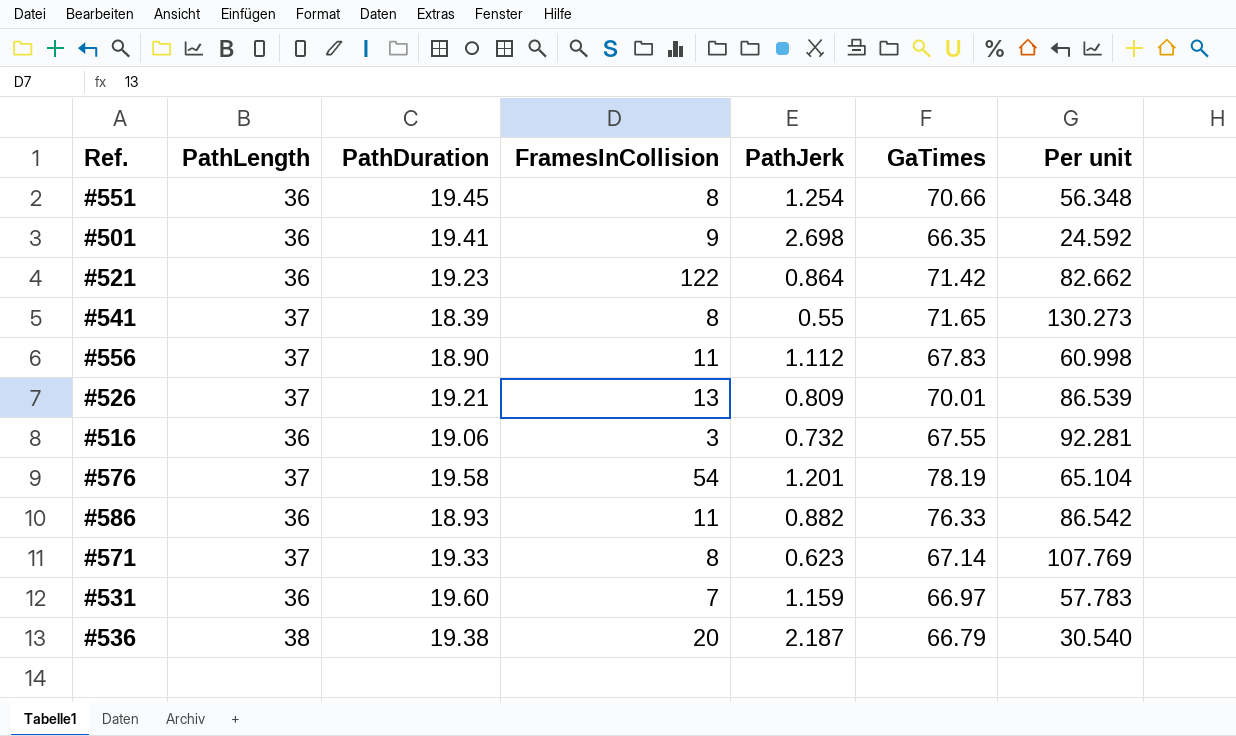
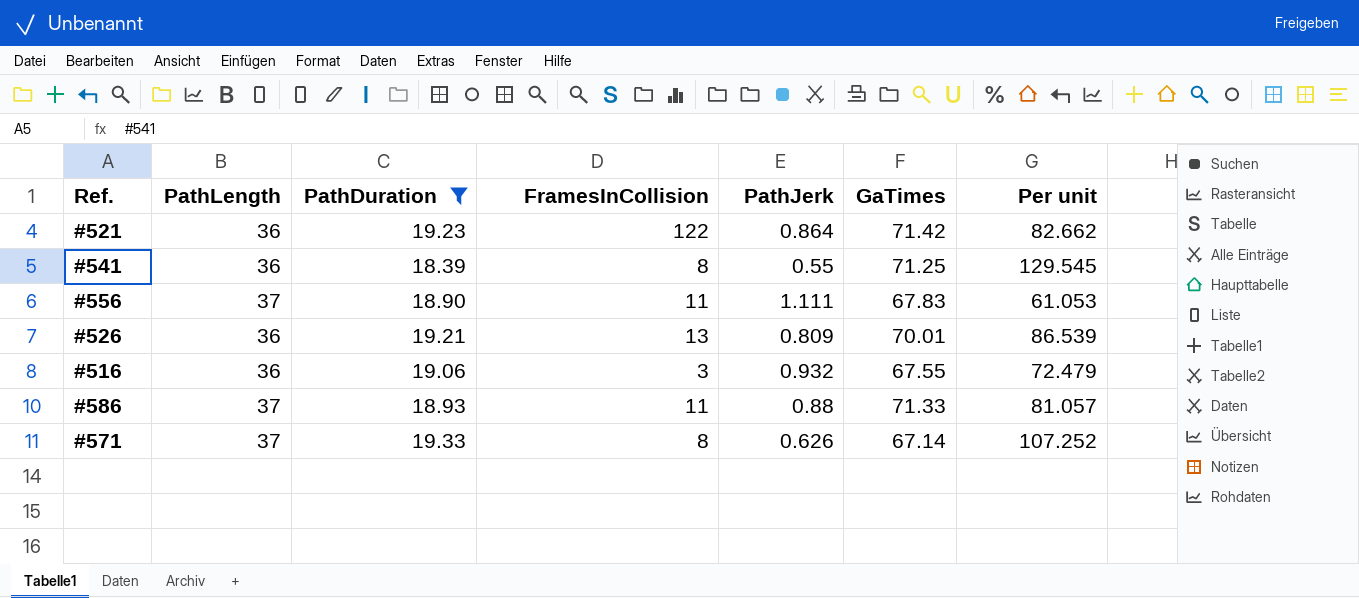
filter: none -> PathDuration <= 19.33
#541 | PathLength: 37 -> 36
#541 | GaTimes: 71.65 -> 71.25
#541 | Per unit: 130.273 -> 129.545
#556 | PathJerk: 1.112 -> 1.111
#556 | Per unit: 60.998 -> 61.053
#526 | PathLength: 37 -> 36
#516 | PathJerk: 0.732 -> 0.932
#516 | Per unit: 92.281 -> 72.479
#586 | PathLength: 36 -> 37
#586 | PathJerk: 0.882 -> 0.88
#586 | GaTimes: 76.33 -> 71.33
#586 | Per unit: 86.542 -> 81.057
#571 | PathJerk: 0.623 -> 0.626
#571 | Per unit: 107.769 -> 107.252

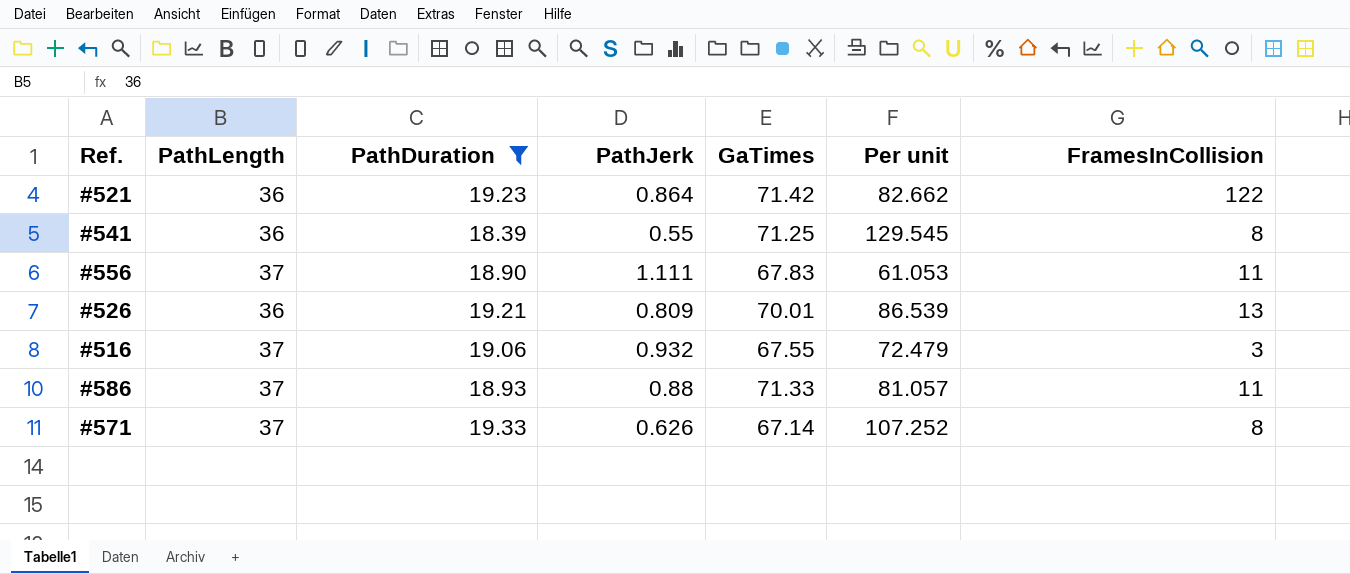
column FramesInCollision | position: 4 -> 7
#516 | PathLength: 36 -> 37

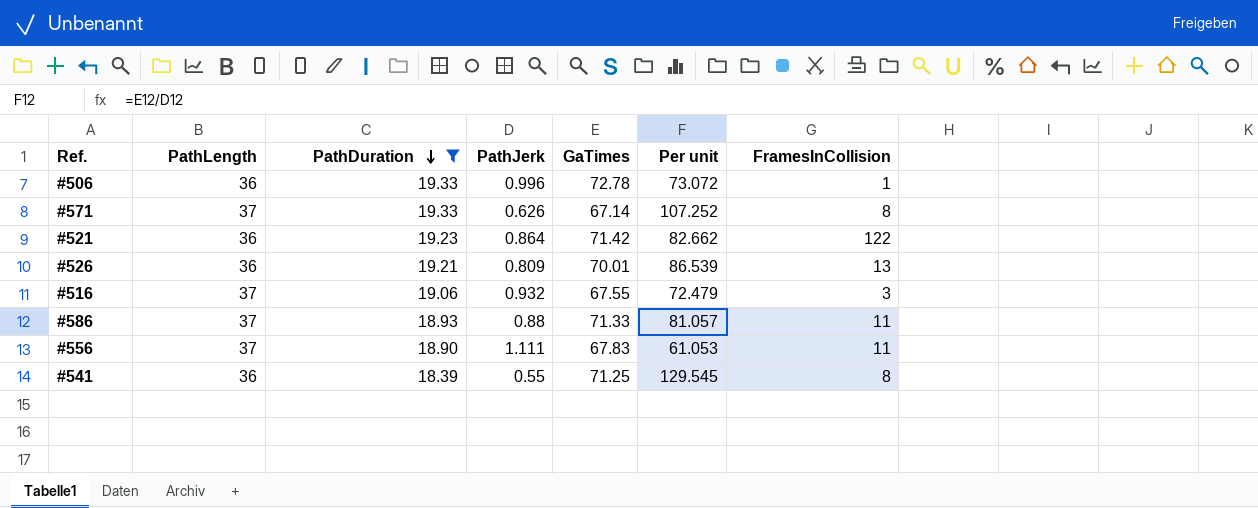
row order: none -> PathDuration descending
row #506: none -> 36 | 19.33 | 0.996 | 72.78 | 73.072 | 1

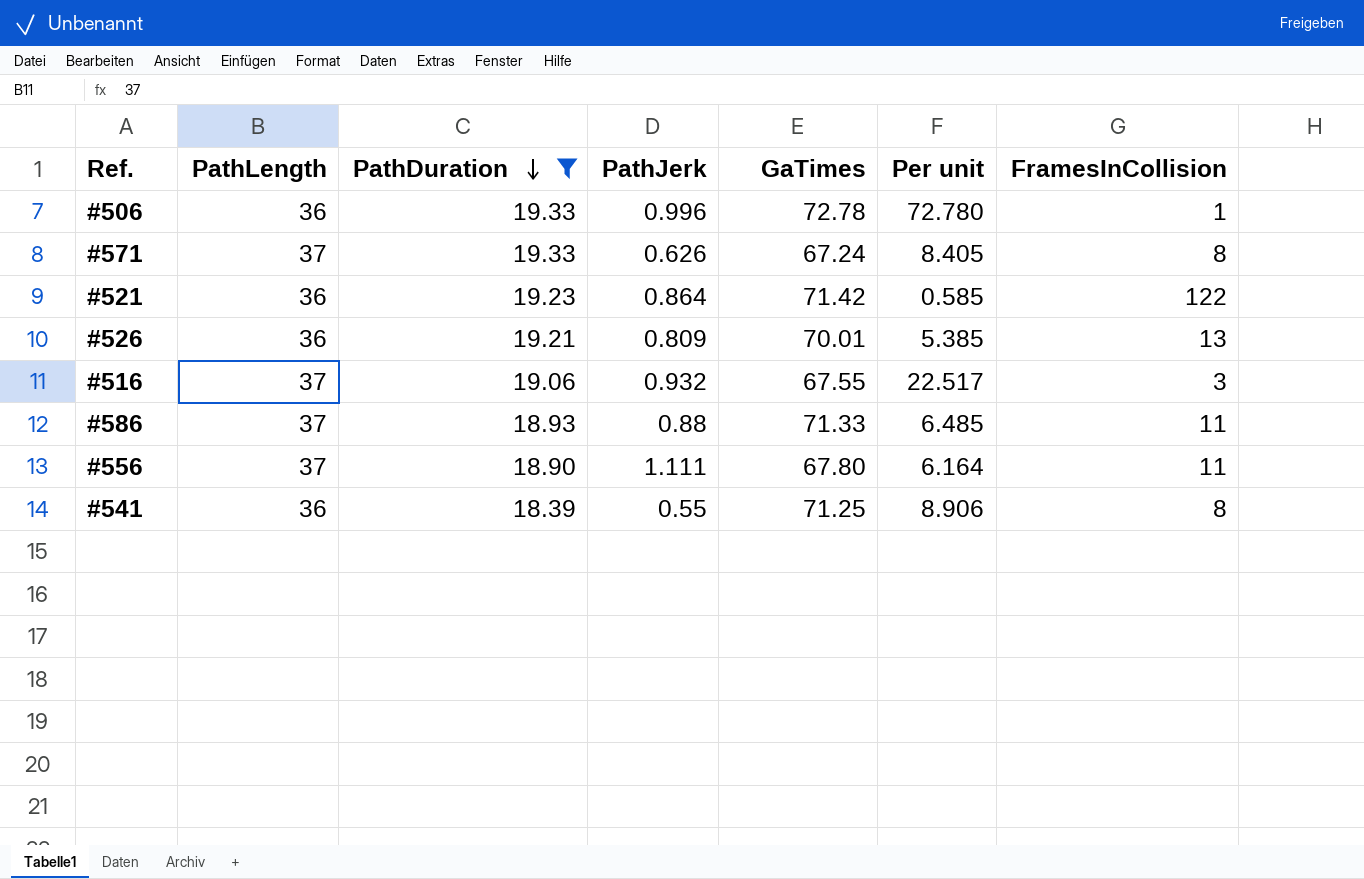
column Per unit | formula: [GaTimes] / [PathJerk] -> [GaTimes] / [FramesInCollision]
#571 | GaTimes: 67.14 -> 67.24
#556 | GaTimes: 67.83 -> 67.80

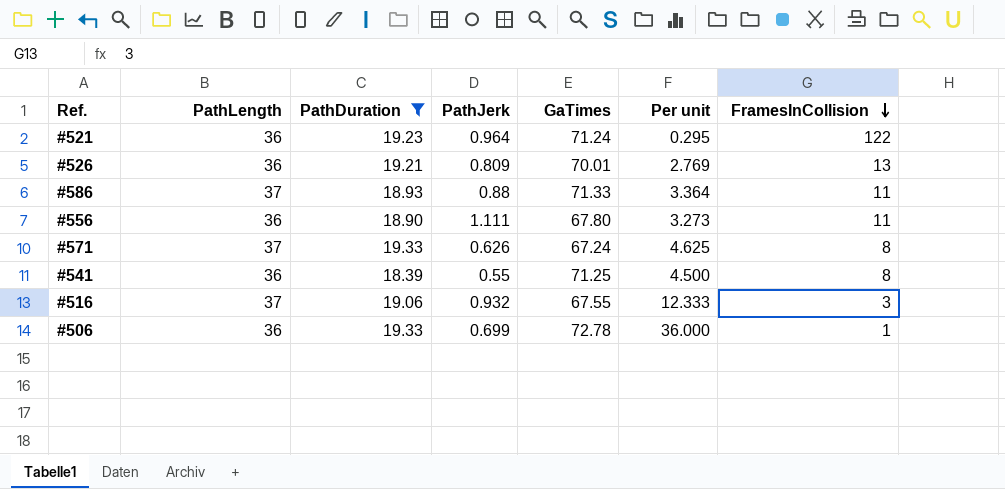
row order: PathDuration descending -> FramesInCollision descending
column Per unit | formula: [GaTimes] / [FramesInCollision] -> [PathLength] / [FramesInCollision]
#521 | PathJerk: 0.864 -> 0.964
#521 | GaTimes: 71.42 -> 71.24
#556 | PathLength: 37 -> 36
#506 | PathJerk: 0.996 -> 0.699

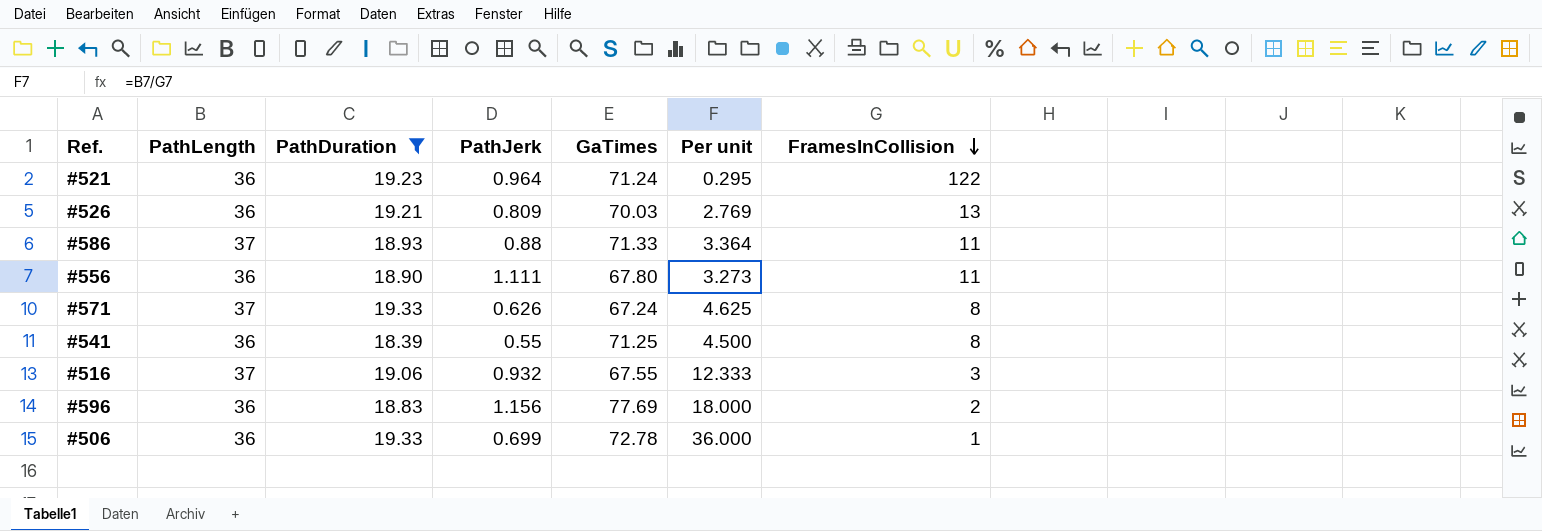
#526 | GaTimes: 70.01 -> 70.03
row #596: none -> 36 | 18.83 | 1.156 | 77.69 | 18.000 | 2

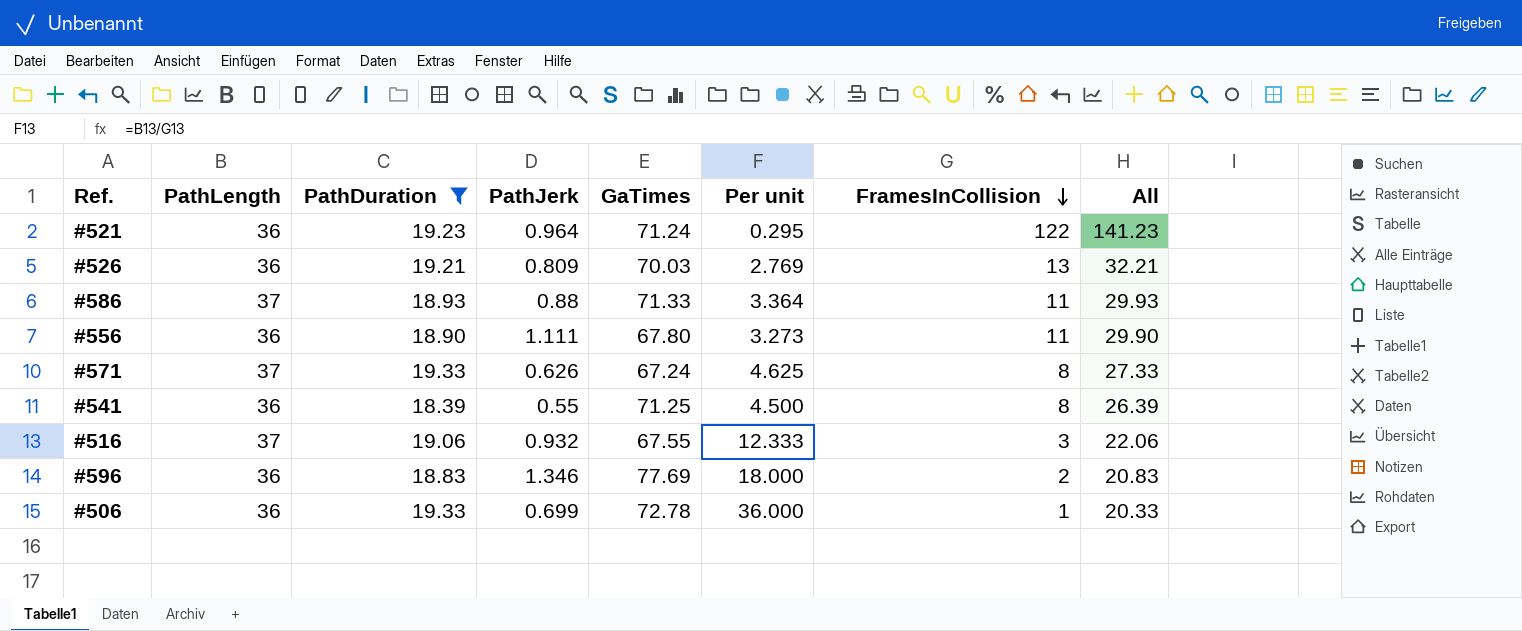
column All | formula: none -> [PathDuration] + [FramesInCollision]
#596 | PathJerk: 1.156 -> 1.346

